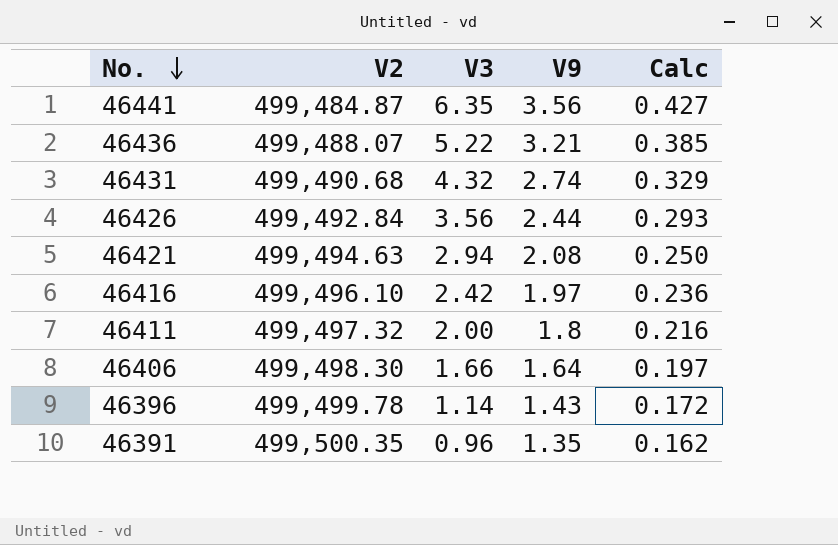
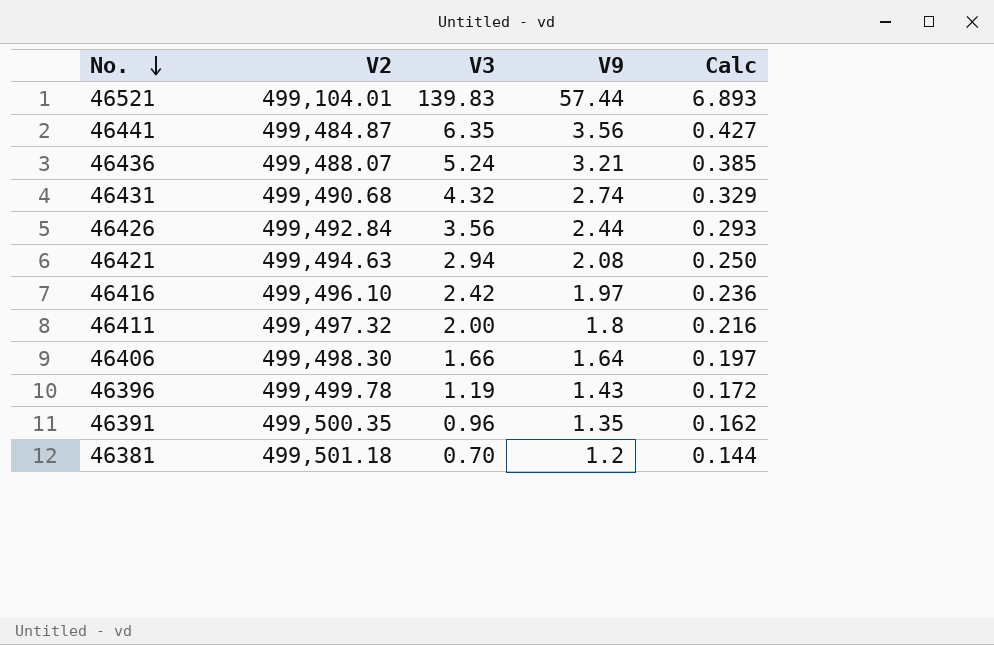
row 46521: none -> 499,104.01 | 139.83 | 57.44 | 6.893
46436 | V3: 5.22 -> 5.24
46396 | V3: 1.14 -> 1.19
row 46381: none -> 499,501.18 | 0.70 | 1.2 | 0.144

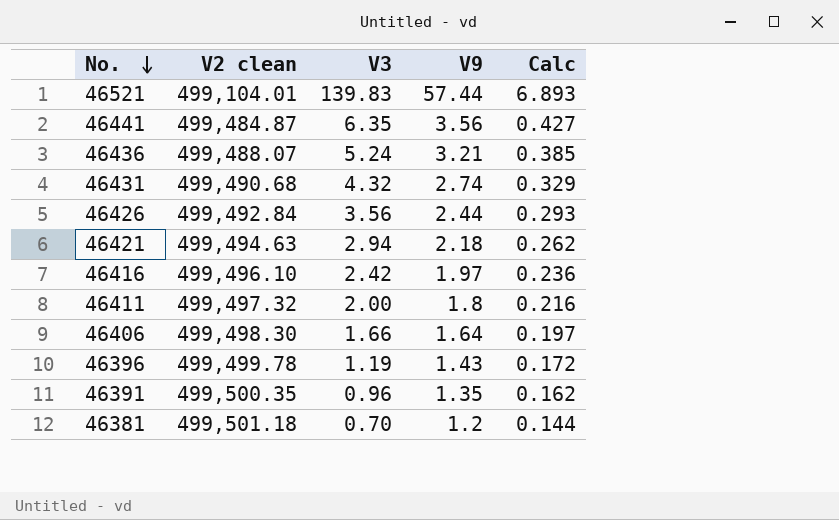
column name: V2 -> V2 clean
46421 | V9: 2.08 -> 2.18
46421 | Calc: 0.250 -> 0.262

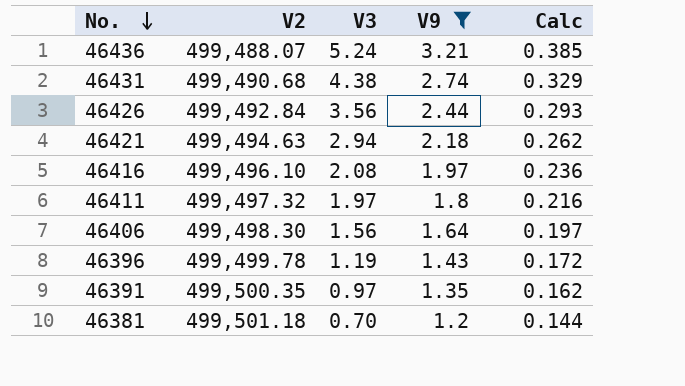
filter: none -> V9 <= 3.21
column name: V2 clean -> V2
46431 | V3: 4.32 -> 4.38
46416 | V3: 2.42 -> 2.08
46411 | V3: 2.00 -> 1.97
46406 | V3: 1.66 -> 1.56
46391 | V3: 0.96 -> 0.97

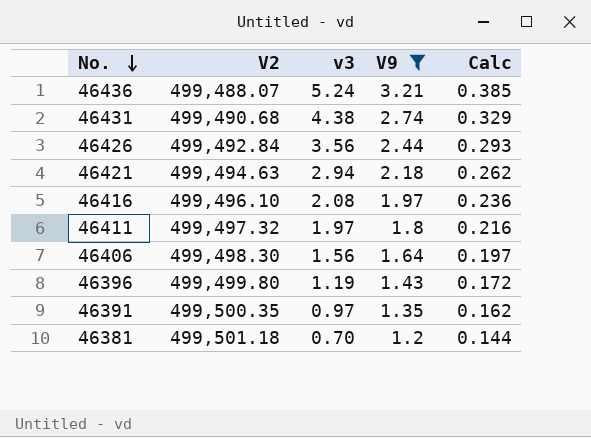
column name: V3 -> v3
46396 | V2: 499,499.78 -> 499,499.80

